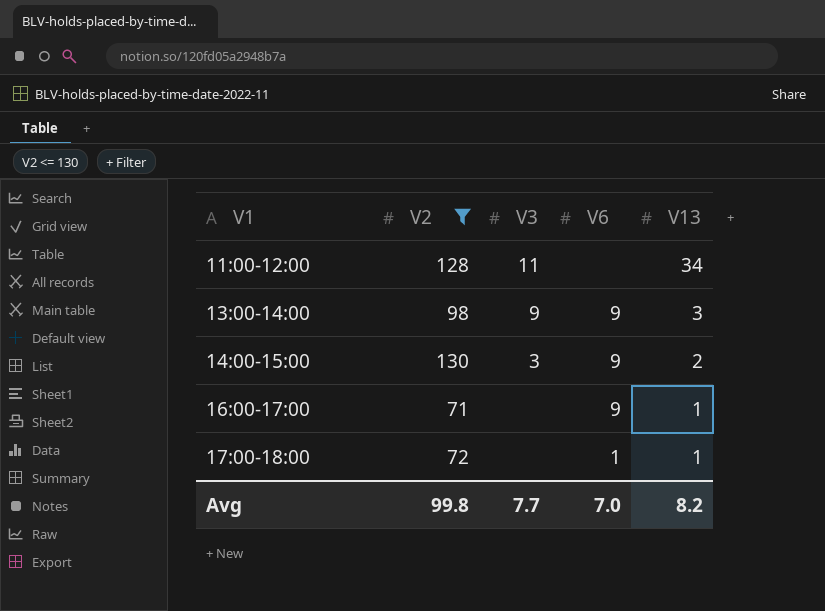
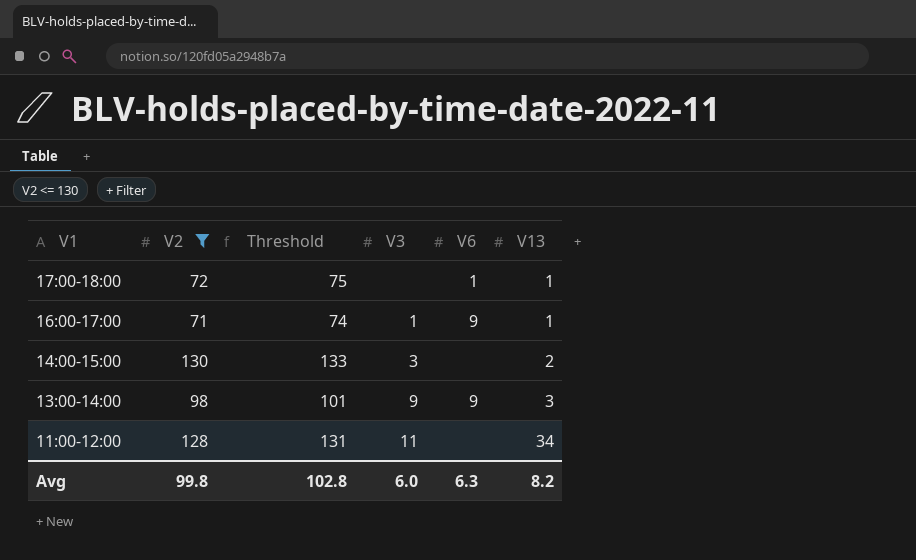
row order: V1 ascending -> V1 descending
column Threshold | formula: none -> [V2] + 3
16:00-17:00 | V3: none -> 1
14:00-15:00 | V6: 9 -> none
Avg | V3: 7.7 -> 6.0
Avg | V6: 7.0 -> 6.3

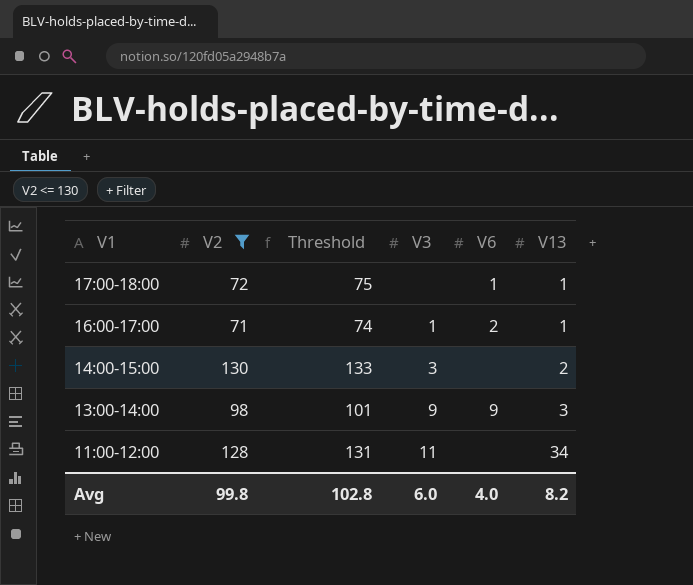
16:00-17:00 | V6: 9 -> 2
Avg | V6: 6.3 -> 4.0

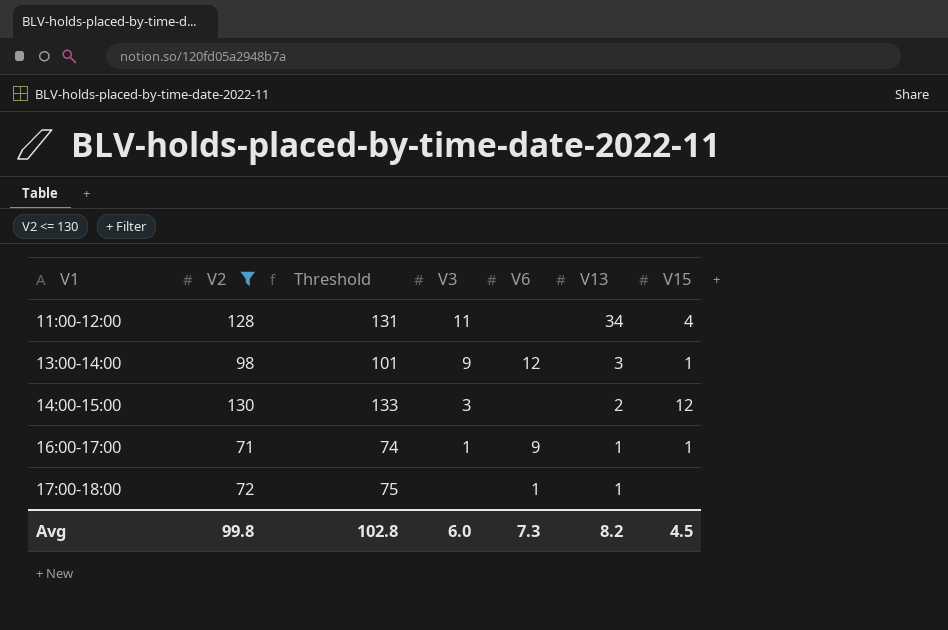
row order: V1 descending -> V1 ascending
column V15 | position: none -> 7
13:00-14:00 | V6: 9 -> 12
16:00-17:00 | V6: 2 -> 9
Avg | V6: 4.0 -> 7.3

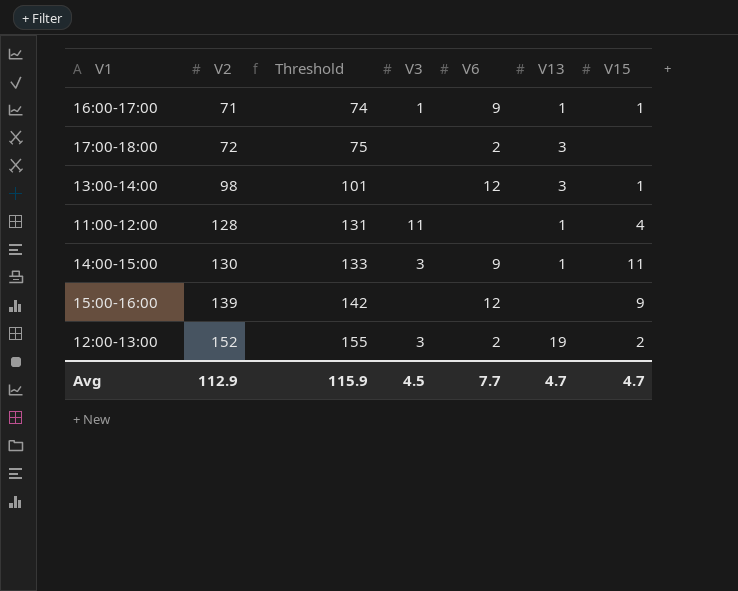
filter: V2 <= 130 -> none
row order: V1 ascending -> V2 ascending
17:00-18:00 | V6: 1 -> 2
17:00-18:00 | V13: 1 -> 3
13:00-14:00 | V3: 9 -> none
11:00-12:00 | V13: 34 -> 1
14:00-15:00 | V6: none -> 9
14:00-15:00 | V13: 2 -> 1
14:00-15:00 | V15: 12 -> 11
Avg | V2: 99.8 -> 112.9
Avg | Threshold: 102.8 -> 115.9
Avg | V3: 6.0 -> 4.5
Avg | V6: 7.3 -> 7.7
Avg | V13: 8.2 -> 4.7
Avg | V15: 4.5 -> 4.7

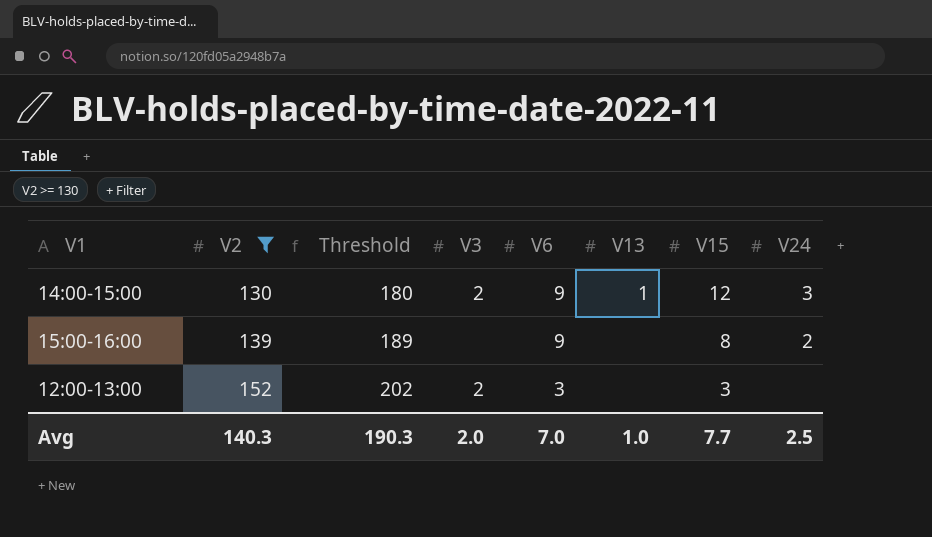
filter: none -> V2 >= 130
column Threshold | formula: [V2] + 3 -> [V2] + 50
column V24 | position: none -> 8
14:00-15:00 | V3: 3 -> 2
14:00-15:00 | V15: 11 -> 12
15:00-16:00 | V6: 12 -> 9
15:00-16:00 | V15: 9 -> 8
12:00-13:00 | V3: 3 -> 2
12:00-13:00 | V6: 2 -> 3
12:00-13:00 | V13: 19 -> none
12:00-13:00 | V15: 2 -> 3
Avg | V2: 112.9 -> 140.3
Avg | Threshold: 115.9 -> 190.3
Avg | V3: 4.5 -> 2.0
Avg | V6: 7.7 -> 7.0
Avg | V13: 4.7 -> 1.0
Avg | V15: 4.7 -> 7.7

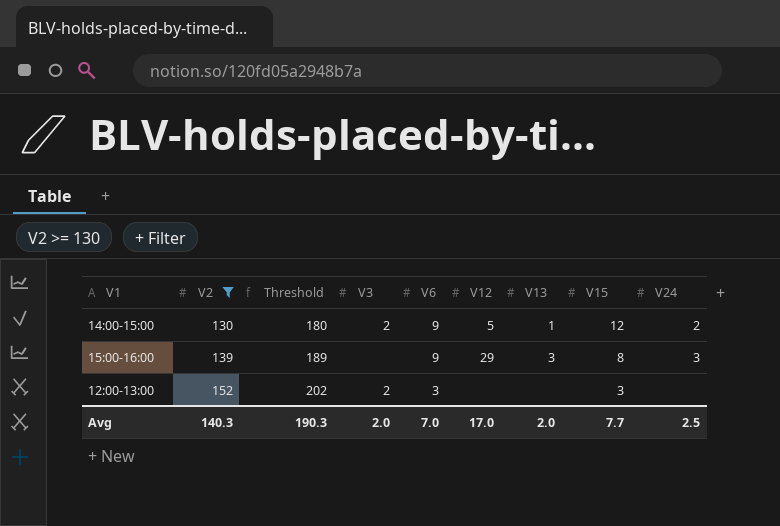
column V12 | position: none -> 6
14:00-15:00 | V24: 3 -> 2
15:00-16:00 | V13: none -> 3
15:00-16:00 | V24: 2 -> 3
Avg | V13: 1.0 -> 2.0

